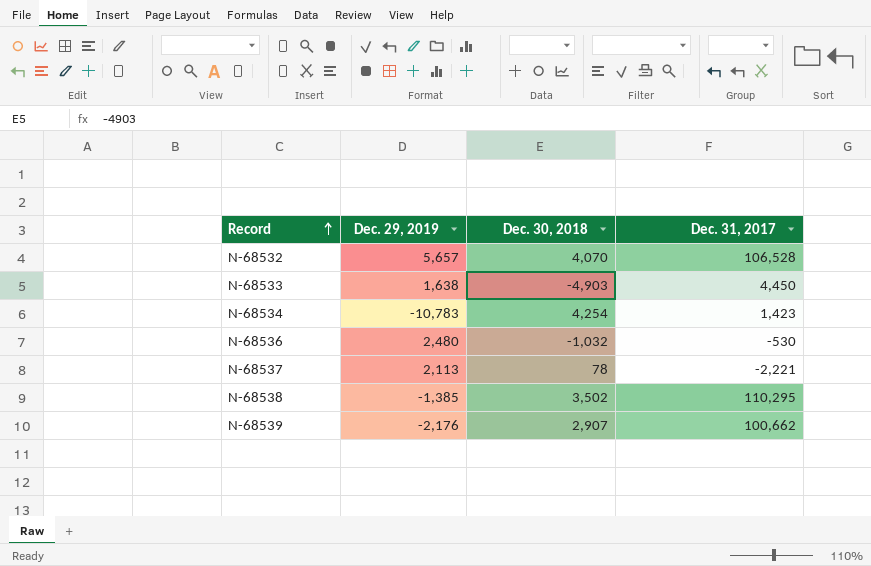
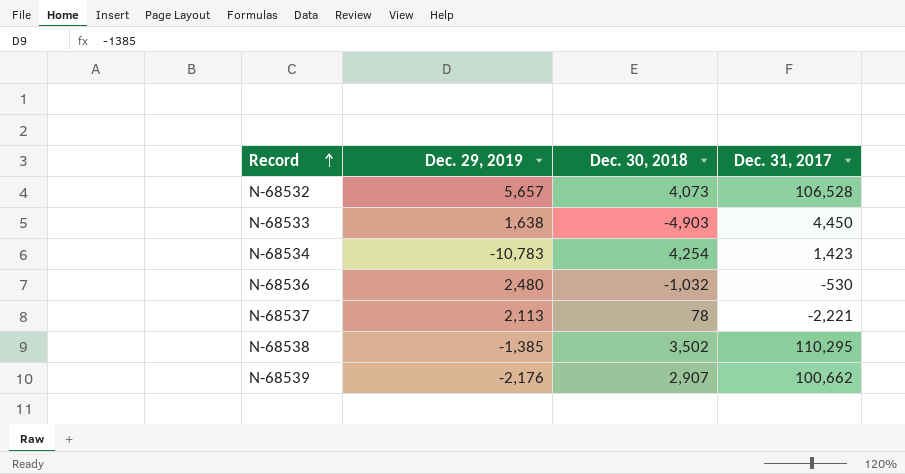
N-68532 | Dec. 30, 2018: 4,070 -> 4,073

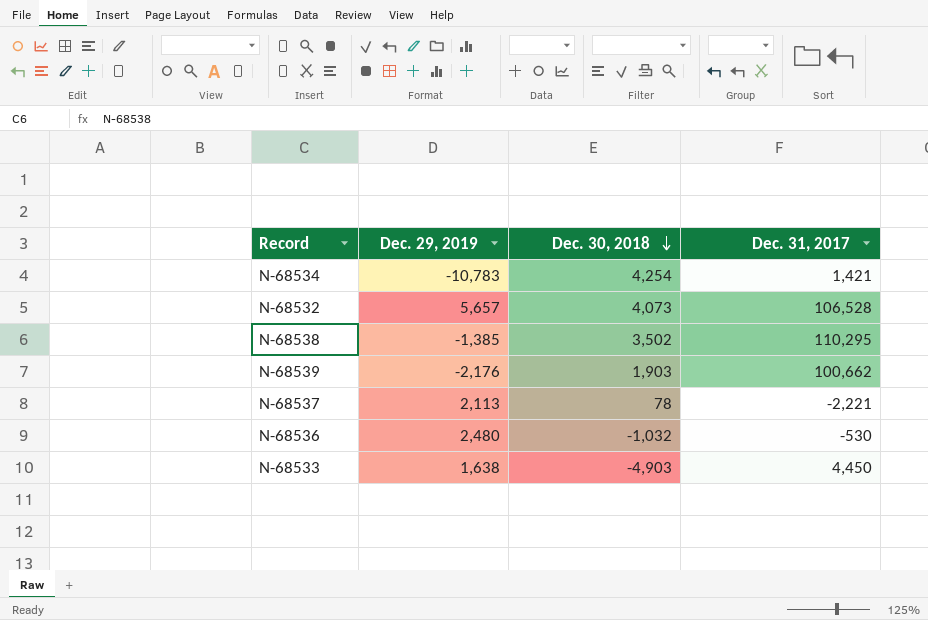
row order: Record ascending -> Dec. 30, 2018 descending
N-68534 | Dec. 31, 2017: 1,423 -> 1,421
N-68539 | Dec. 30, 2018: 2,907 -> 1,903

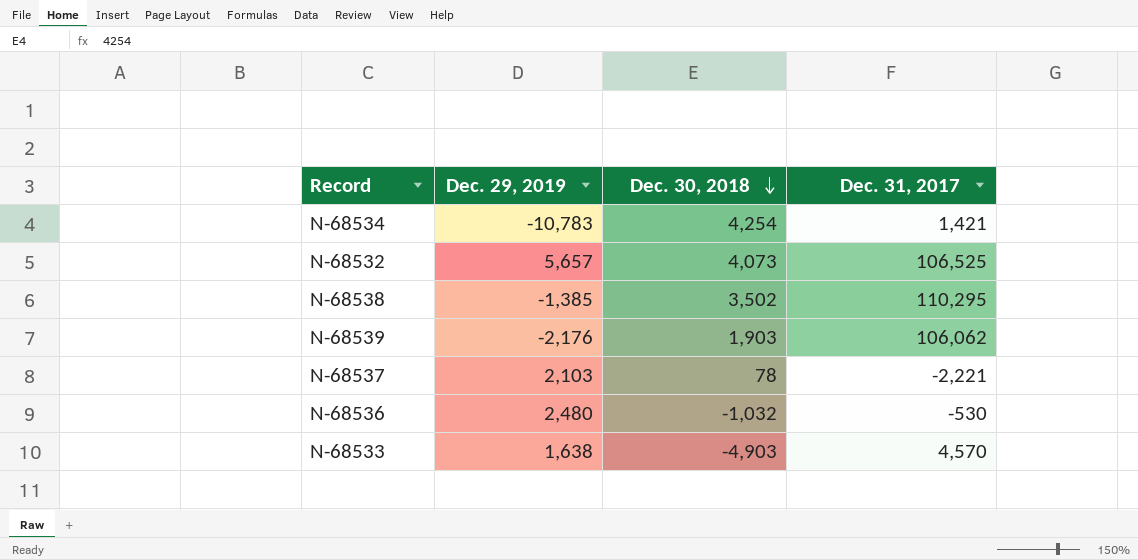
N-68532 | Dec. 31, 2017: 106,528 -> 106,525
N-68539 | Dec. 31, 2017: 100,662 -> 106,062
N-68537 | Dec. 29, 2019: 2,113 -> 2,103
N-68533 | Dec. 31, 2017: 4,450 -> 4,570

